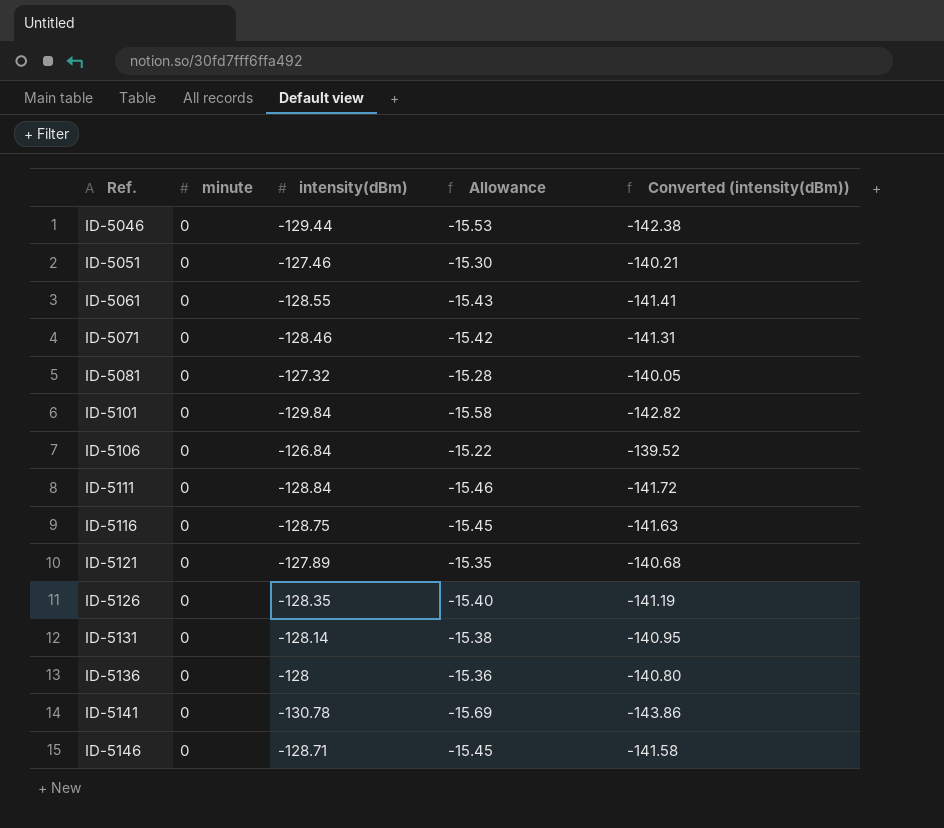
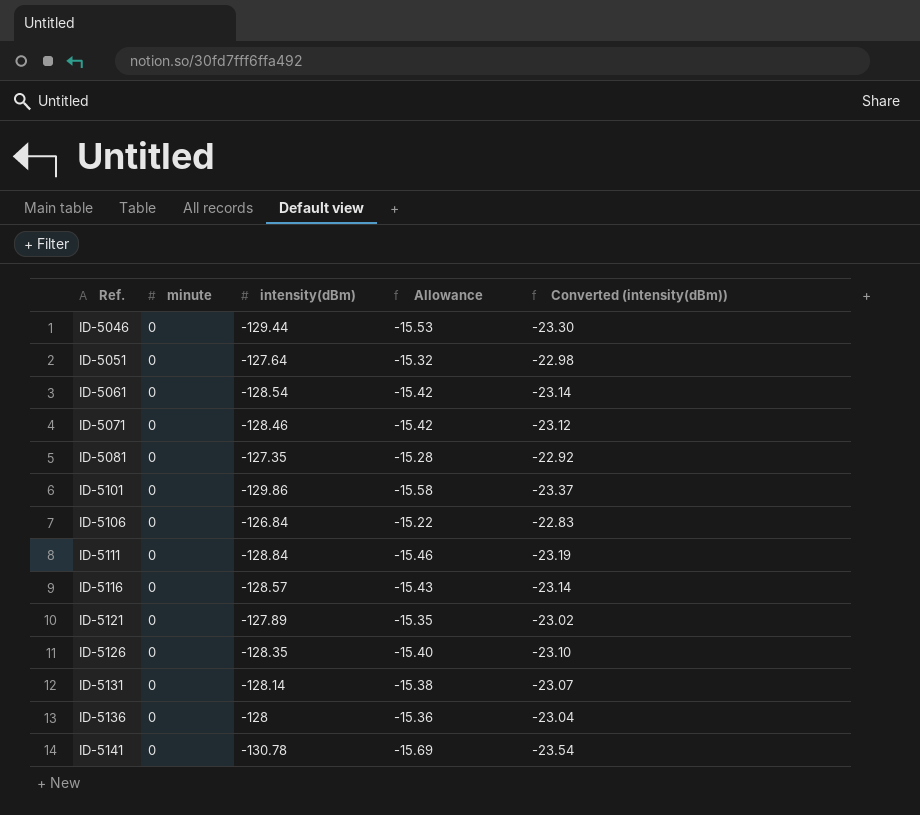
column Converted (intensity(dBm)) | formula: [intensity(dBm)] * 1.1 -> [intensity(dBm)] * 0.18
row ID-5146: 0 | -128.71 | -15.45 | -141.58 -> none
ID-5051 | intensity(dBm): -127.46 -> -127.64
ID-5051 | Allowance: -15.30 -> -15.32
ID-5061 | intensity(dBm): -128.55 -> -128.54
ID-5061 | Allowance: -15.43 -> -15.42
ID-5081 | intensity(dBm): -127.32 -> -127.35
ID-5101 | intensity(dBm): -129.84 -> -129.86
ID-5116 | intensity(dBm): -128.75 -> -128.57
ID-5116 | Allowance: -15.45 -> -15.43

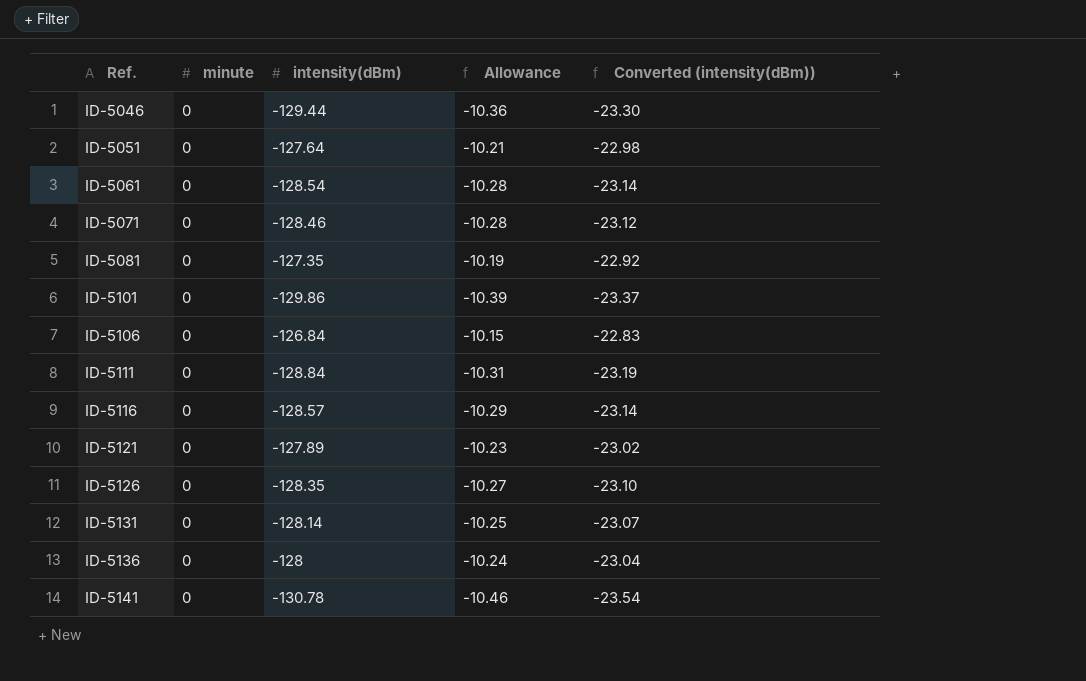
column Allowance | formula: [intensity(dBm)] * 0.12 -> [intensity(dBm)] * 0.08

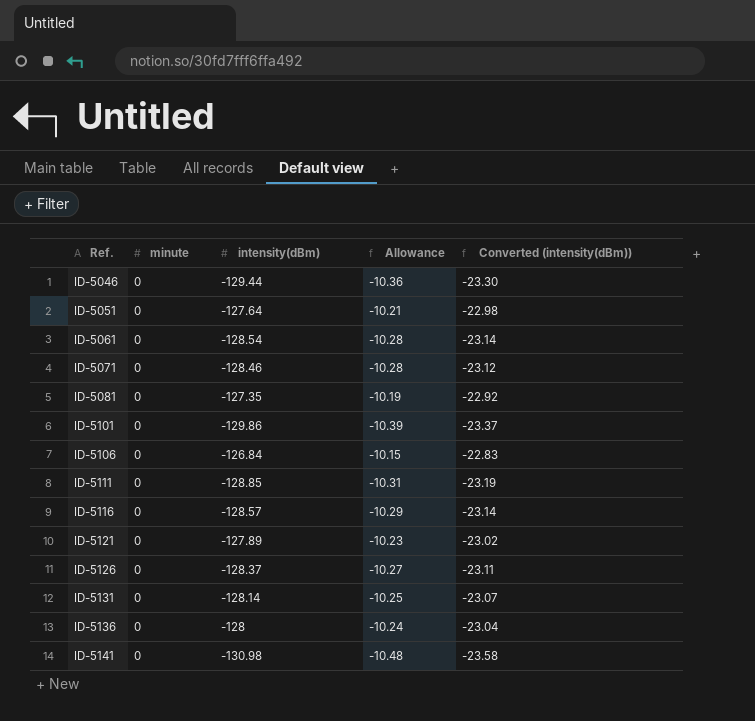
ID-5111 | intensity(dBm): -128.84 -> -128.85
ID-5126 | intensity(dBm): -128.35 -> -128.37
ID-5126 | Converted (intensity(dBm)): -23.10 -> -23.11
ID-5141 | intensity(dBm): -130.78 -> -130.98
ID-5141 | Allowance: -10.46 -> -10.48
ID-5141 | Converted (intensity(dBm)): -23.54 -> -23.58

